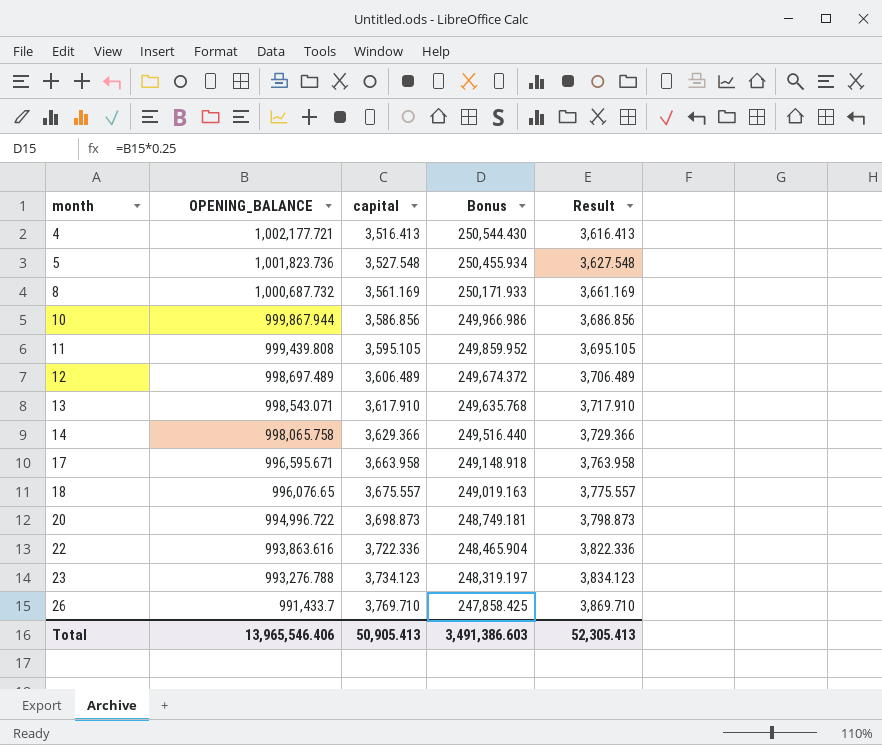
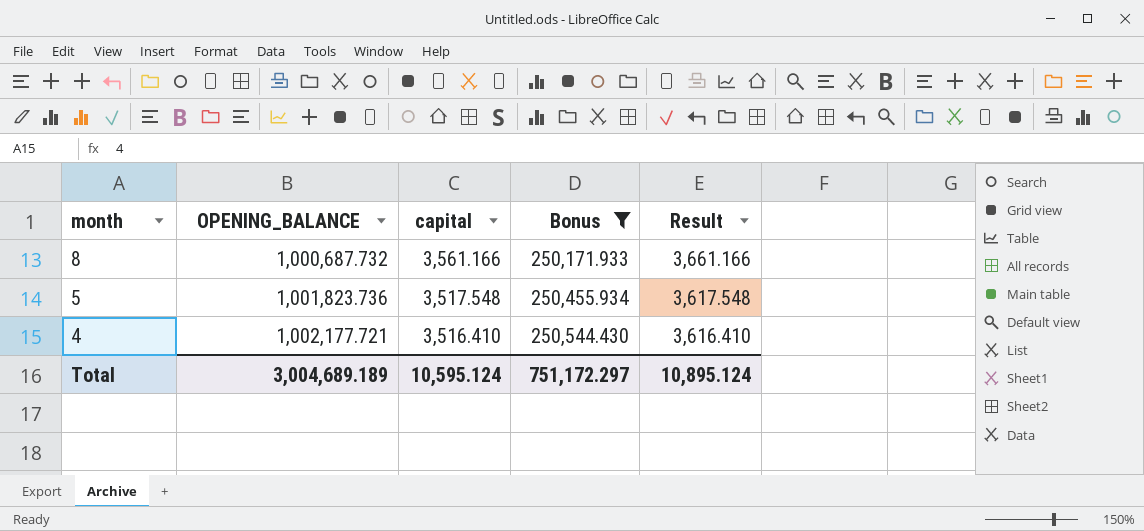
filter: none -> Bonus >= 250,171.933
row order: month ascending -> month descending
8 | capital: 3,561.169 -> 3,561.166
8 | Result: 3,661.169 -> 3,661.166
5 | capital: 3,527.548 -> 3,517.548
5 | Result: 3,627.548 -> 3,617.548
4 | capital: 3,516.413 -> 3,516.410
4 | Result: 3,616.413 -> 3,616.410
Total | OPENING_BALANCE: 13,965,546.406 -> 3,004,689.189
Total | capital: 50,905.413 -> 10,595.124
Total | Bonus: 3,491,386.603 -> 751,172.297
Total | Result: 52,305.413 -> 10,895.124

